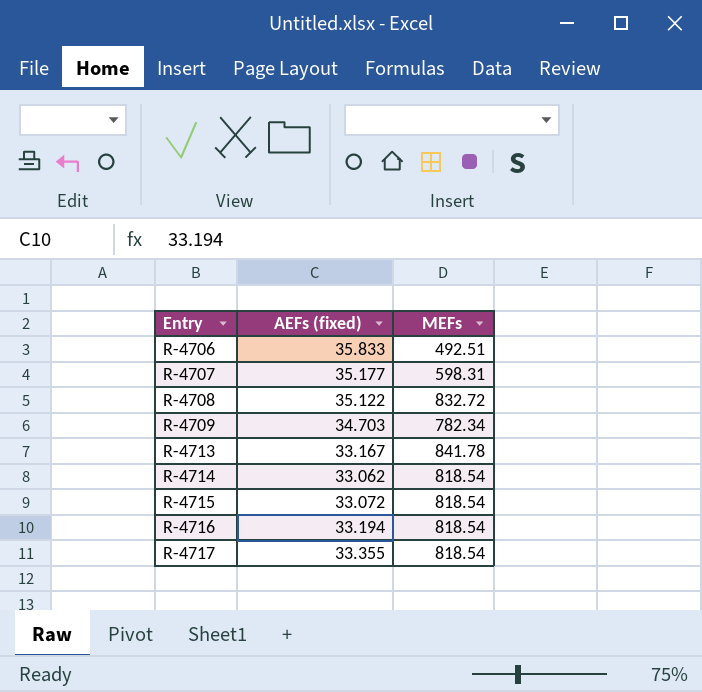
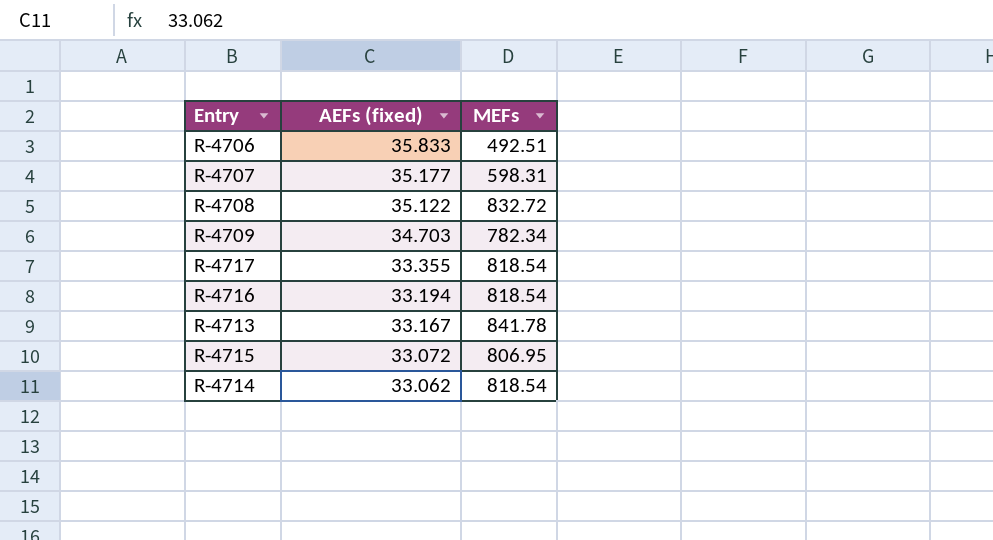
row order: Entry ascending -> AEFs (fixed) descending
R-4715 | MEFs: 818.54 -> 806.95

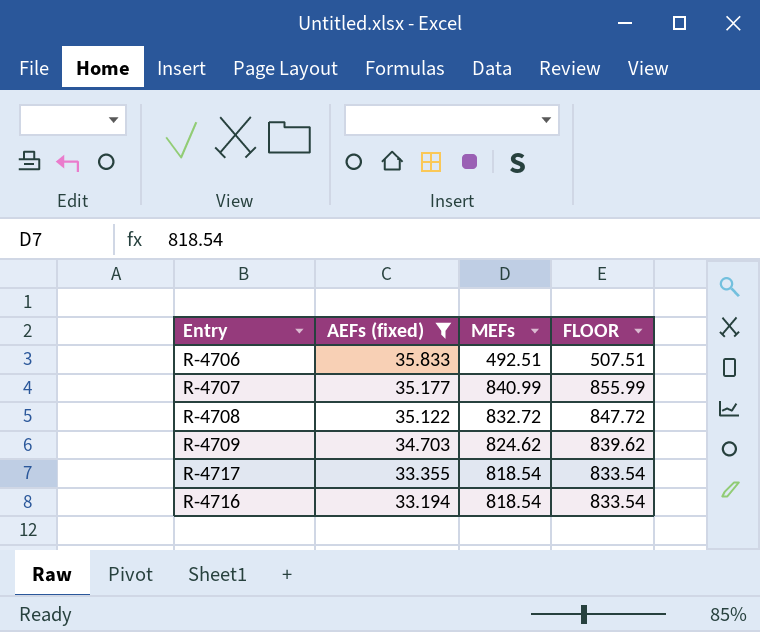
filter: none -> AEFs (fixed) >= 33.194
column FLOOR | formula: none -> [MEFs] + 15
R-4707 | MEFs: 598.31 -> 840.99
R-4709 | MEFs: 782.34 -> 824.62

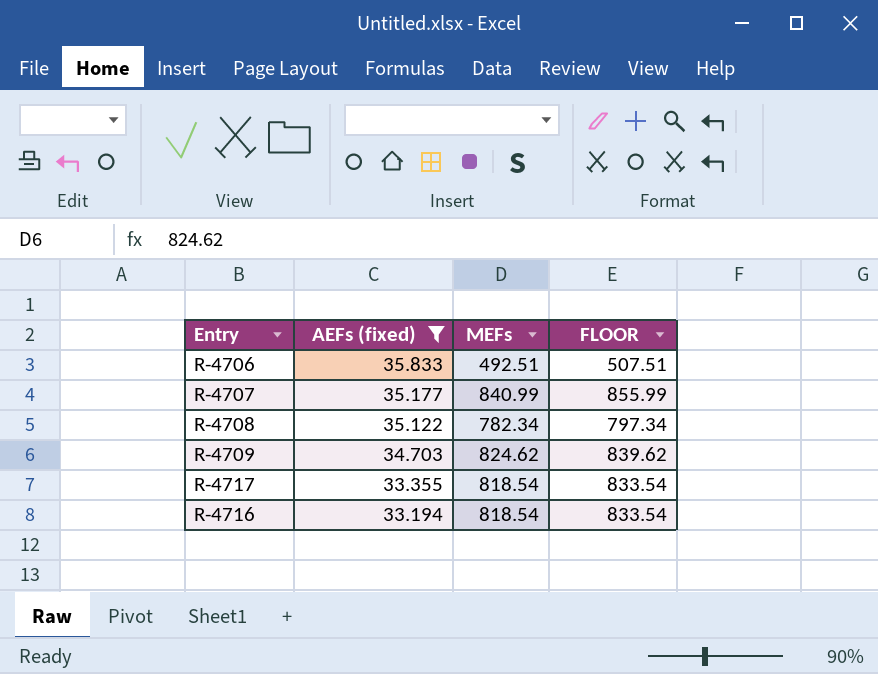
R-4708 | MEFs: 832.72 -> 782.34
R-4708 | FLOOR: 847.72 -> 797.34

